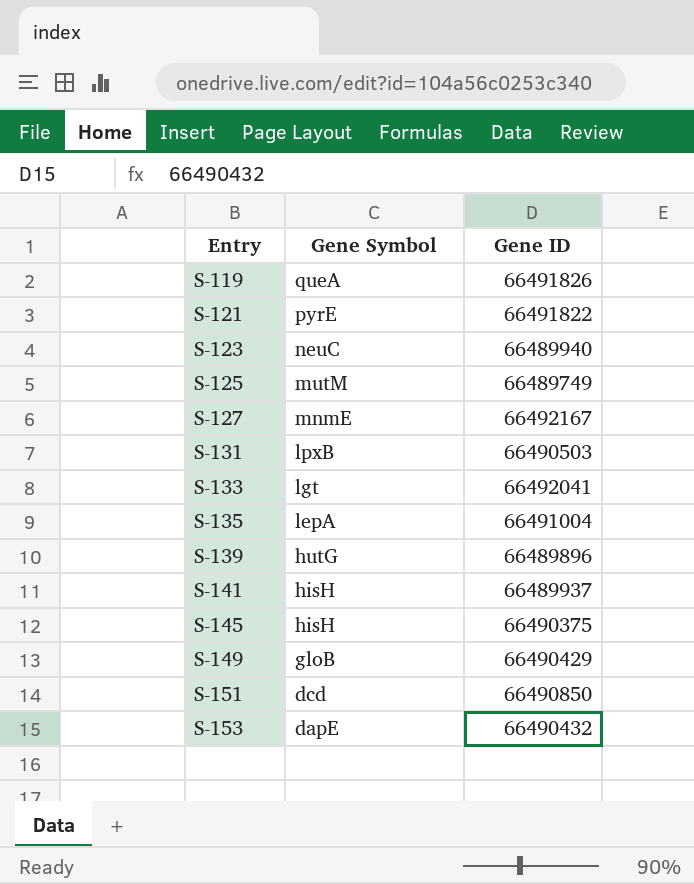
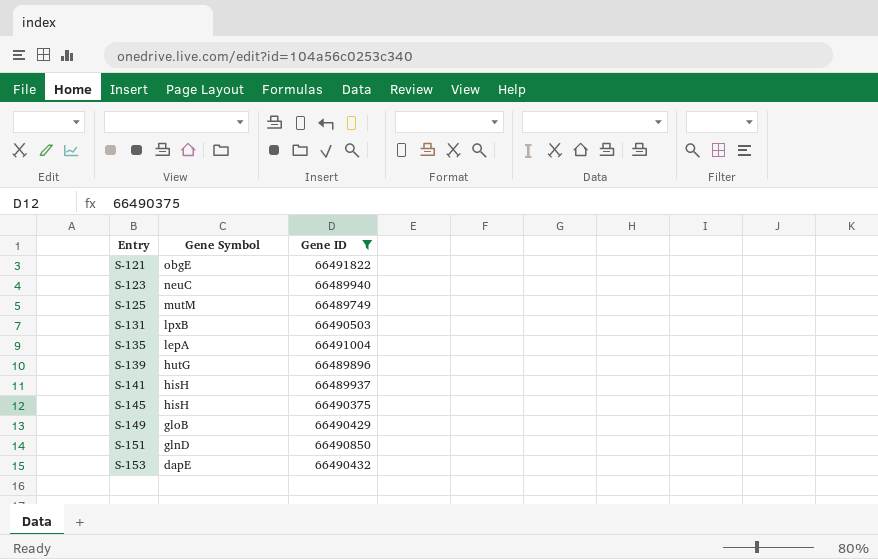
filter: none -> Gene ID <= 66491822
S-121 | Gene Symbol: pyrE -> obgE
S-151 | Gene Symbol: dcd -> glnD

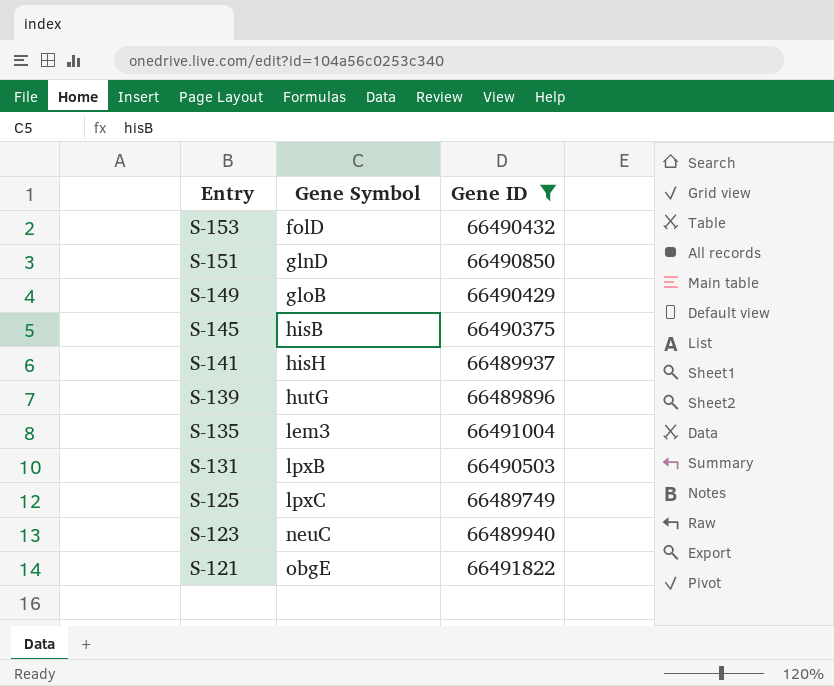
row order: Entry ascending -> Entry descending
S-153 | Gene Symbol: dapE -> folD
S-145 | Gene Symbol: hisH -> hisB
S-135 | Gene Symbol: lepA -> lem3
S-125 | Gene Symbol: mutM -> lpxC

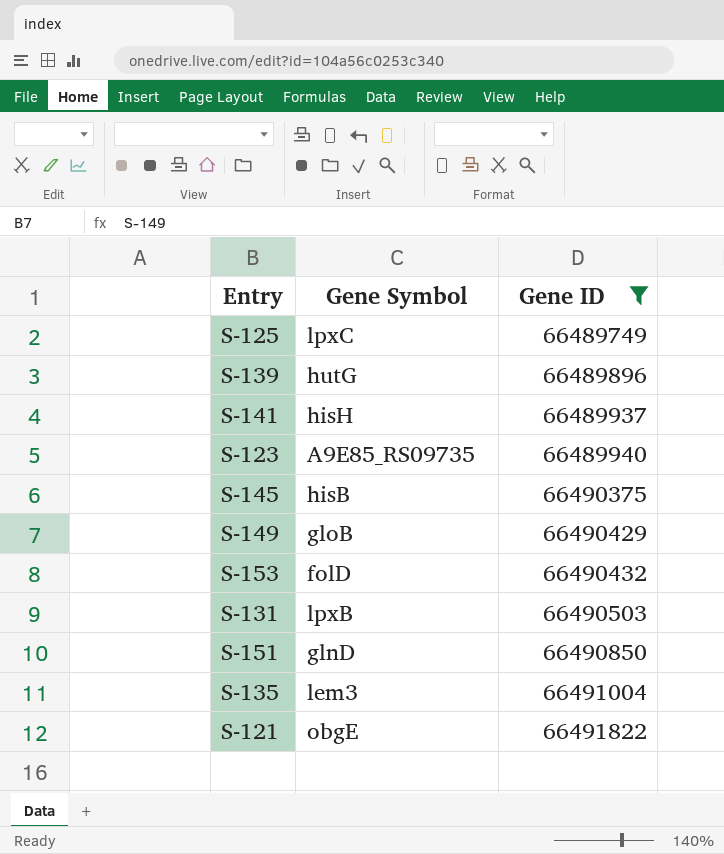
row order: Entry descending -> Gene ID ascending
S-123 | Gene Symbol: neuC -> A9E85_RS09735

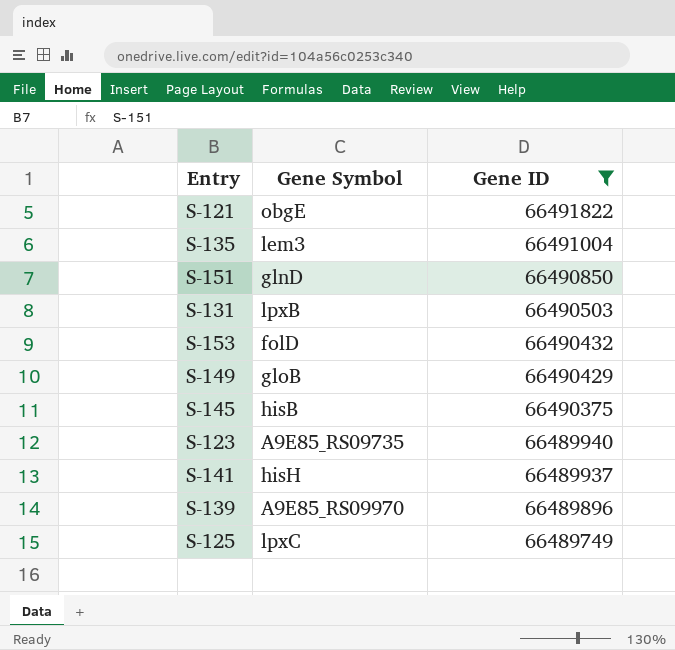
row order: Gene ID ascending -> Gene ID descending
S-139 | Gene Symbol: hutG -> A9E85_RS09970

